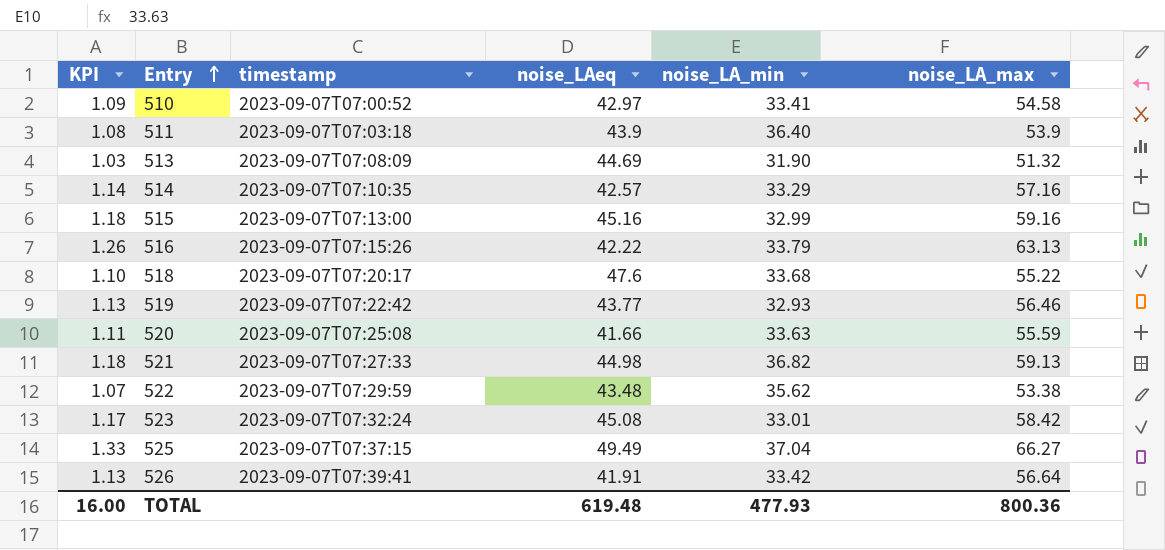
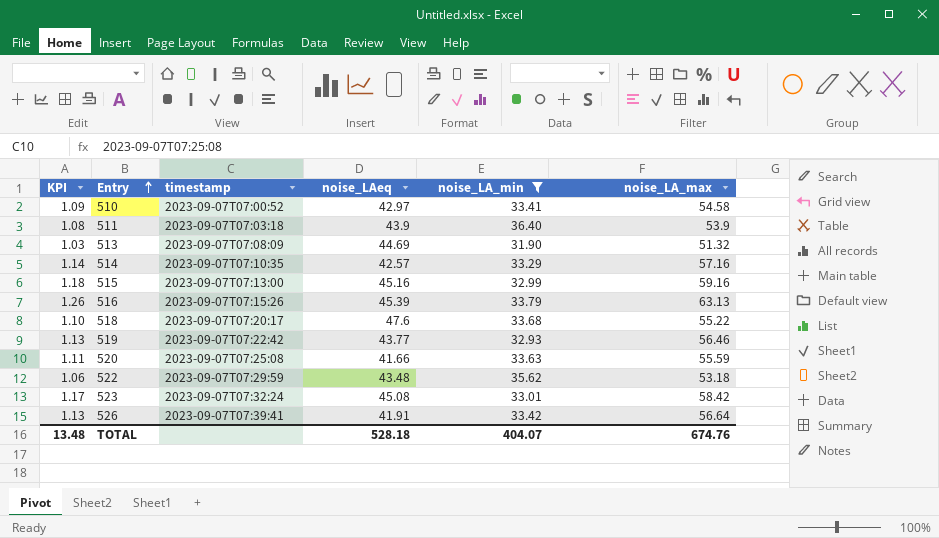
filter: none -> noise_LA_min <= 36.40
516 | noise_LAeq: 42.22 -> 45.39
522 | KPI: 1.07 -> 1.06
522 | noise_LA_max: 53.38 -> 53.18
TOTAL | KPI: 16.00 -> 13.48
TOTAL | noise_LAeq: 619.48 -> 528.18
TOTAL | noise_LA_min: 477.93 -> 404.07
TOTAL | noise_LA_max: 800.36 -> 674.76

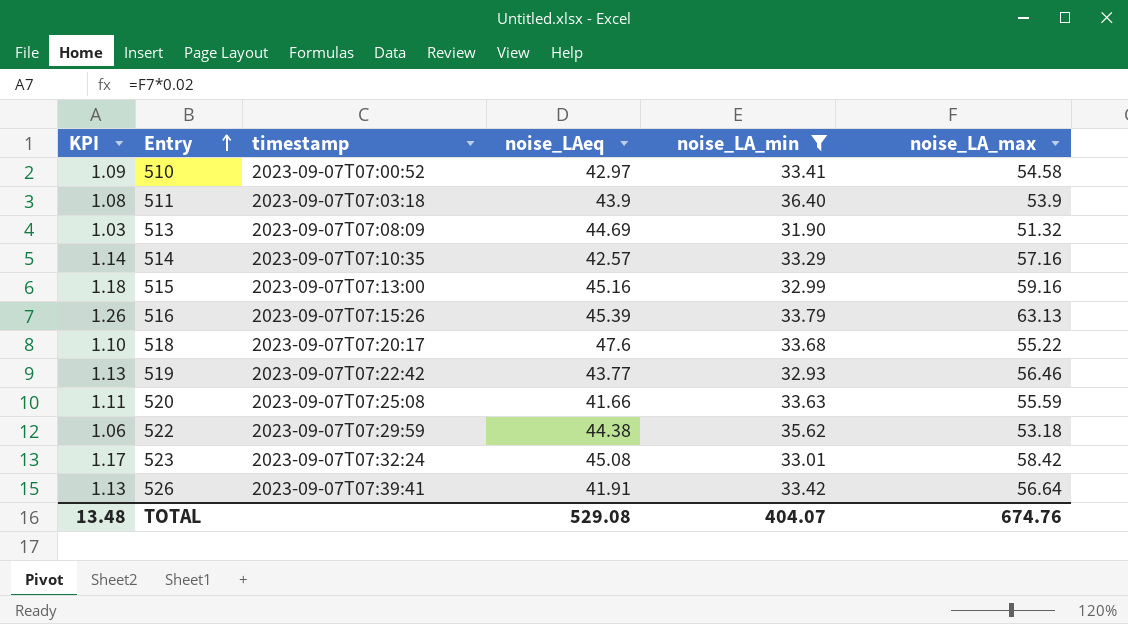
522 | noise_LAeq: 43.48 -> 44.38
TOTAL | noise_LAeq: 528.18 -> 529.08

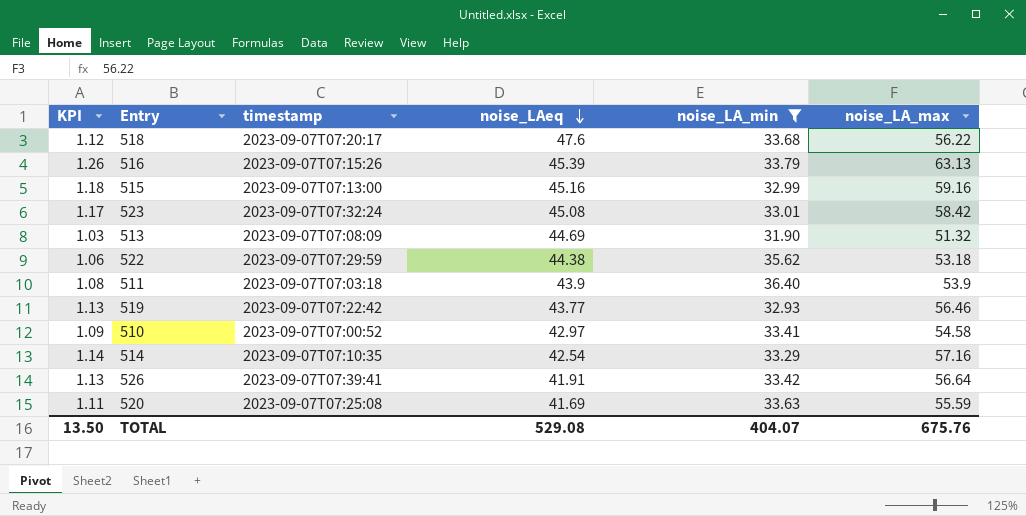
row order: Entry ascending -> noise_LAeq descending
518 | KPI: 1.10 -> 1.12
518 | noise_LA_max: 55.22 -> 56.22
514 | noise_LAeq: 42.57 -> 42.54
520 | noise_LAeq: 41.66 -> 41.69
TOTAL | KPI: 13.48 -> 13.50
TOTAL | noise_LA_max: 674.76 -> 675.76

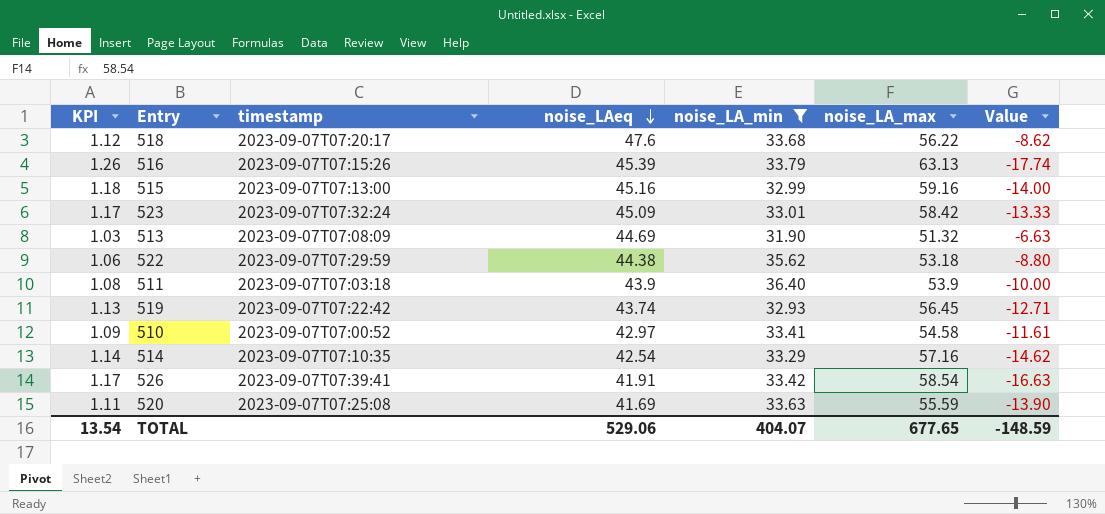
column Value | formula: none -> [noise_LAeq] - [noise_LA_max]
523 | noise_LAeq: 45.08 -> 45.09
519 | noise_LAeq: 43.77 -> 43.74
519 | noise_LA_max: 56.46 -> 56.45
526 | KPI: 1.13 -> 1.17
526 | noise_LA_max: 56.64 -> 58.54
TOTAL | KPI: 13.50 -> 13.54
TOTAL | noise_LAeq: 529.08 -> 529.06
TOTAL | noise_LA_max: 675.76 -> 677.65

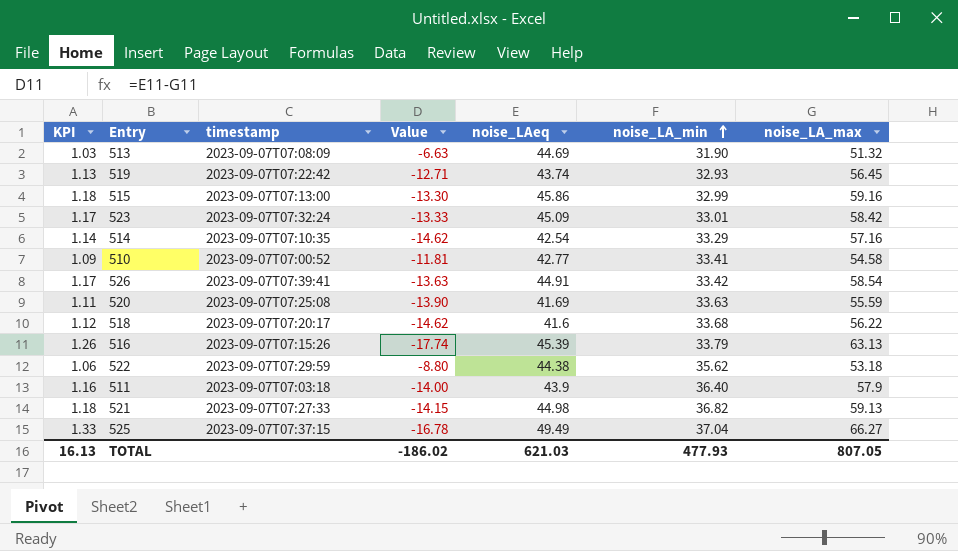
filter: noise_LA_min <= 36.40 -> none
row order: noise_LAeq descending -> noise_LA_min ascending
column Value | position: 7 -> 4
515 | Value: -14.00 -> -13.30
515 | noise_LAeq: 45.16 -> 45.86
510 | Value: -11.61 -> -11.81
510 | noise_LAeq: 42.97 -> 42.77
526 | Value: -16.63 -> -13.63
526 | noise_LAeq: 41.91 -> 44.91
518 | Value: -8.62 -> -14.62
518 | noise_LAeq: 47.6 -> 41.6
511 | KPI: 1.08 -> 1.16
511 | Value: -10.00 -> -14.00
511 | noise_LA_max: 53.9 -> 57.9
TOTAL | KPI: 13.54 -> 16.13
TOTAL | Value: -148.59 -> -186.02
TOTAL | noise_LAeq: 529.06 -> 621.03
TOTAL | noise_LA_min: 404.07 -> 477.93
TOTAL | noise_LA_max: 677.65 -> 807.05

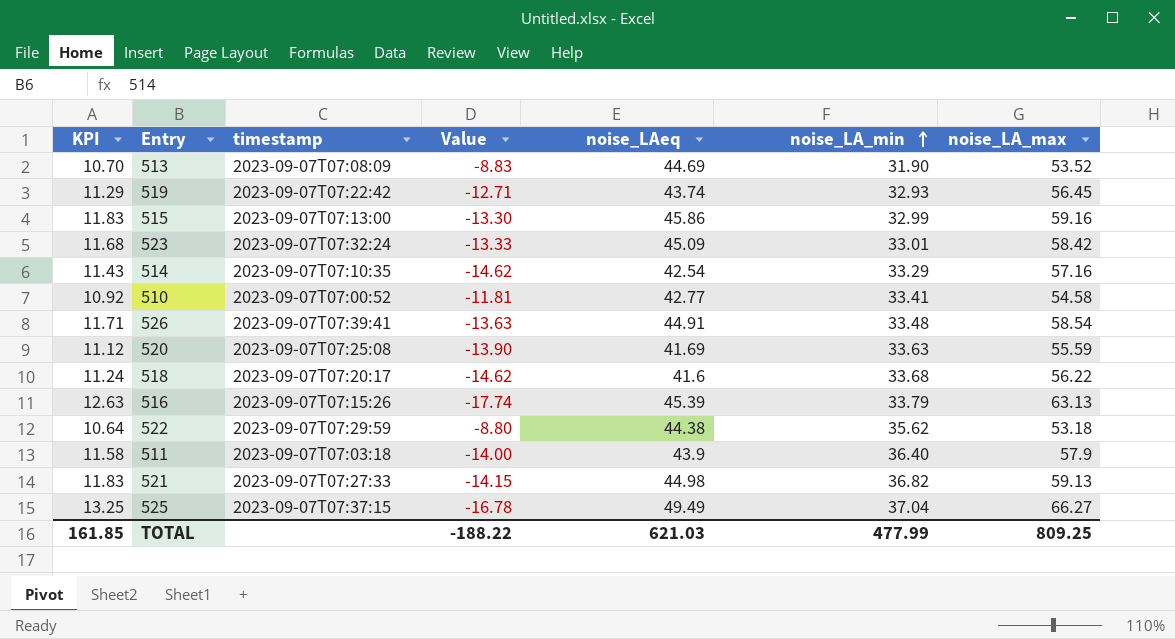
column KPI | formula: [noise_LA_max] * 0.02 -> [noise_LA_max] * 0.2
513 | Value: -6.63 -> -8.83
513 | noise_LA_max: 51.32 -> 53.52
526 | noise_LA_min: 33.42 -> 33.48
TOTAL | KPI: 16.13 -> 161.85
TOTAL | Value: -186.02 -> -188.22
TOTAL | noise_LA_min: 477.93 -> 477.99
TOTAL | noise_LA_max: 807.05 -> 809.25

